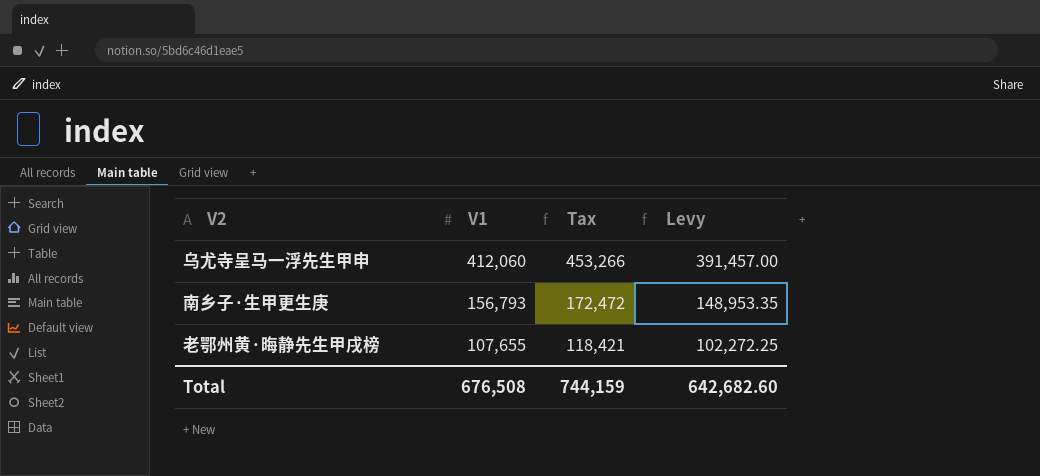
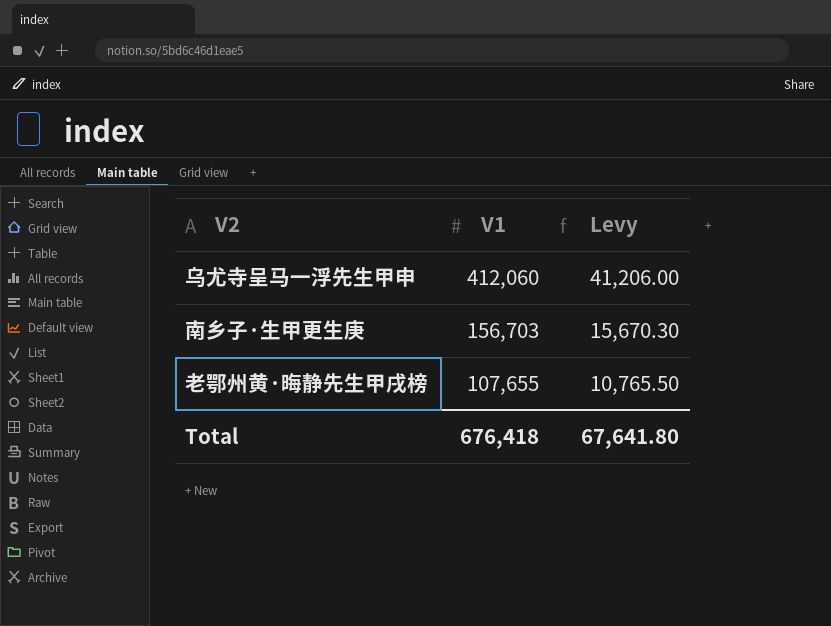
column Tax | formula: [V1] * 1.1 -> none
column Levy | formula: [V1] * 0.95 -> [V1] * 0.1
南乡子·生甲更生庚 | V1: 156,793 -> 156,703
Total | V1: 676,508 -> 676,418
Total | Levy: 642,682.60 -> 67,641.80

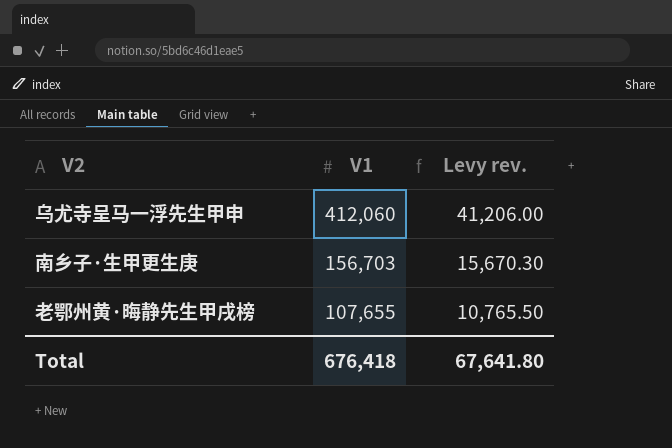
column name: Levy -> Levy rev.

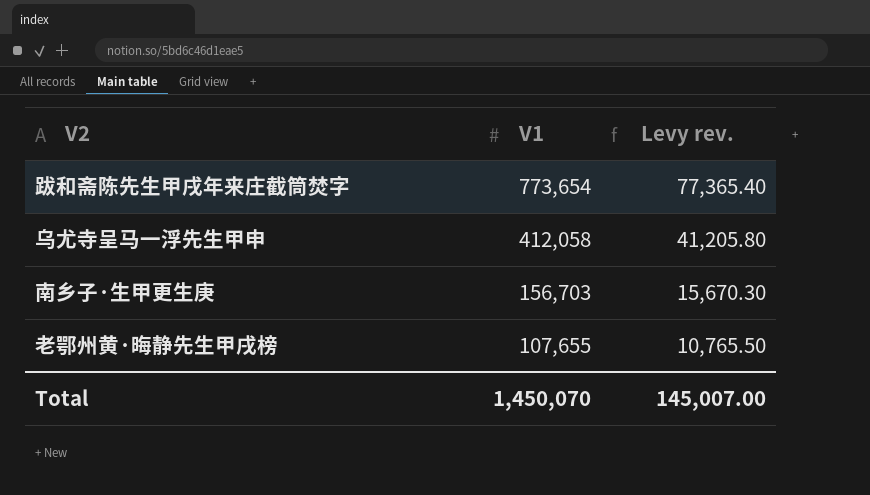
row 跋和斋陈先生甲戌年来庄截筒焚字: none -> 773,654 | 77,365.40
乌尤寺呈马一浮先生甲申 | V1: 412,060 -> 412,058
乌尤寺呈马一浮先生甲申 | Levy rev.: 41,206.00 -> 41,205.80
Total | V1: 676,418 -> 1,450,070
Total | Levy rev.: 67,641.80 -> 145,007.00

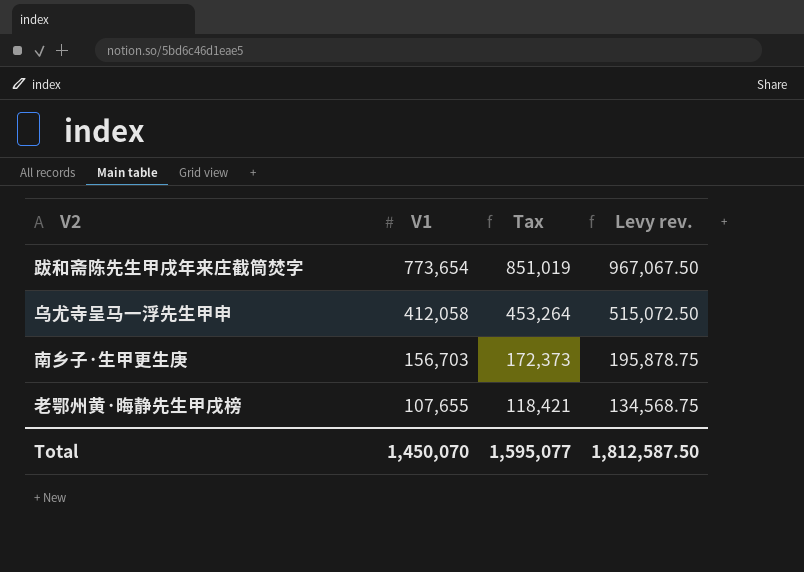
column Tax | formula: none -> [V1] * 1.1
column Levy rev. | formula: [V1] * 0.1 -> [V1] * 1.25
Total | Levy rev.: 145,007.00 -> 1,812,587.50

